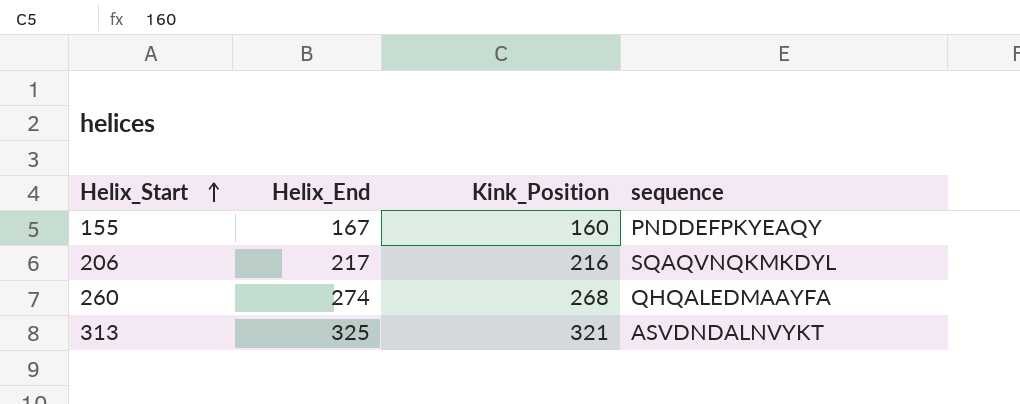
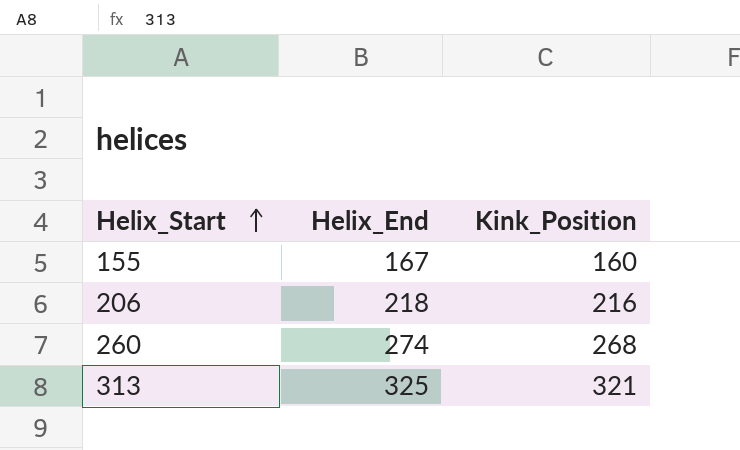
column sequence | position: 4 -> none
206 | Helix_End: 217 -> 218

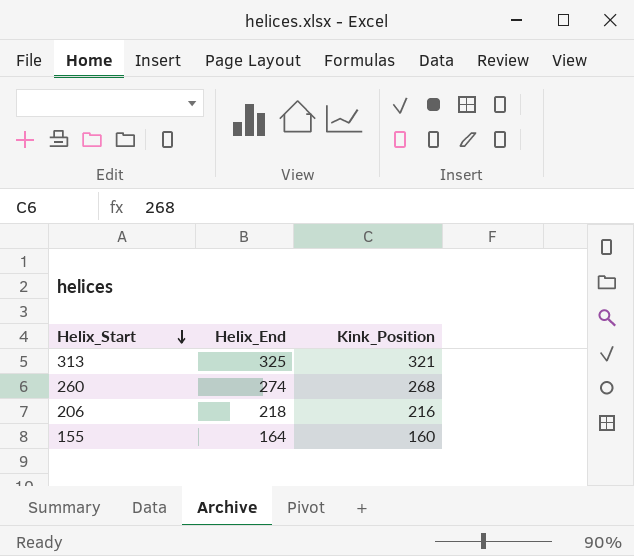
row order: Helix_Start ascending -> Helix_Start descending
155 | Helix_End: 167 -> 164

